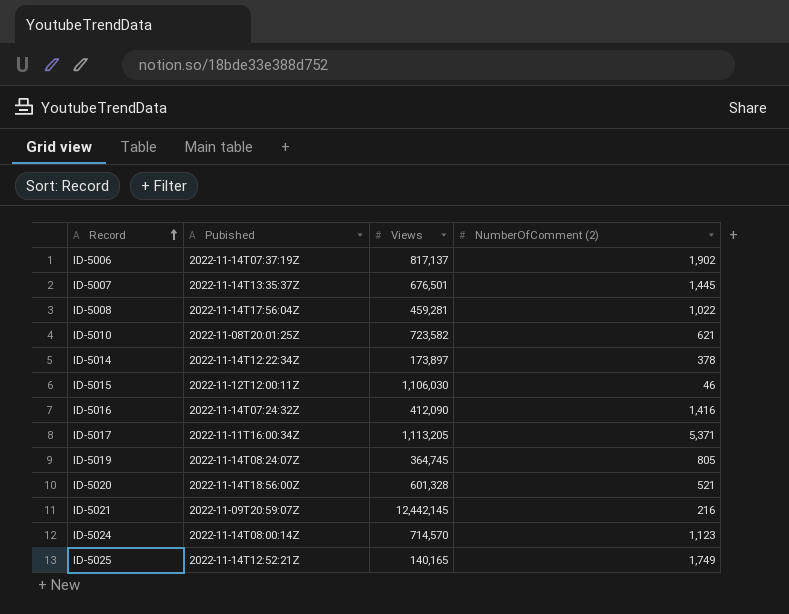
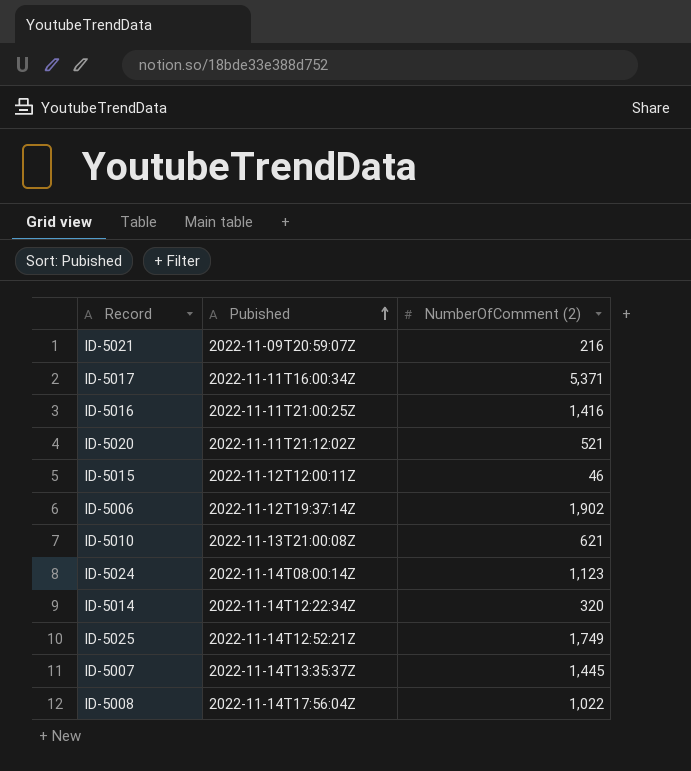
row order: Record ascending -> Pubished ascending
column Views | position: 3 -> none
row ID-5019: 2022-11-14T08:24:07Z | 364,745 | 805 -> none
ID-5016 | Pubished: 2022-11-14T07:24:32Z -> 2022-11-11T21:00:25Z
ID-5020 | Pubished: 2022-11-14T18:56:00Z -> 2022-11-11T21:12:02Z
ID-5006 | Pubished: 2022-11-14T07:37:19Z -> 2022-11-12T19:37:14Z
ID-5010 | Pubished: 2022-11-08T20:01:25Z -> 2022-11-13T21:00:08Z
ID-5014 | NumberOfComment (2): 378 -> 320

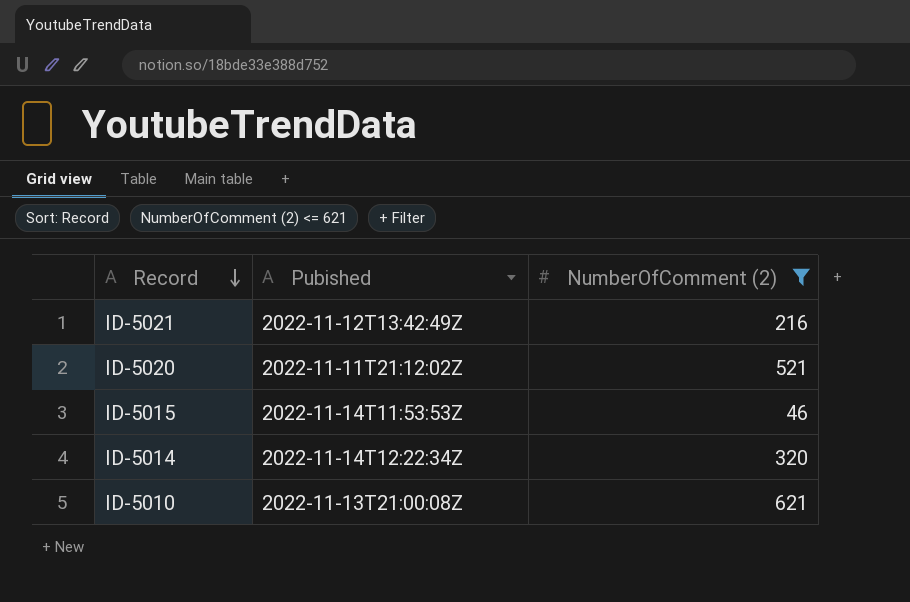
filter: none -> NumberOfComment (2) <= 621
row order: Pubished ascending -> Record descending
ID-5021 | Pubished: 2022-11-09T20:59:07Z -> 2022-11-12T13:42:49Z
ID-5015 | Pubished: 2022-11-12T12:00:11Z -> 2022-11-14T11:53:53Z

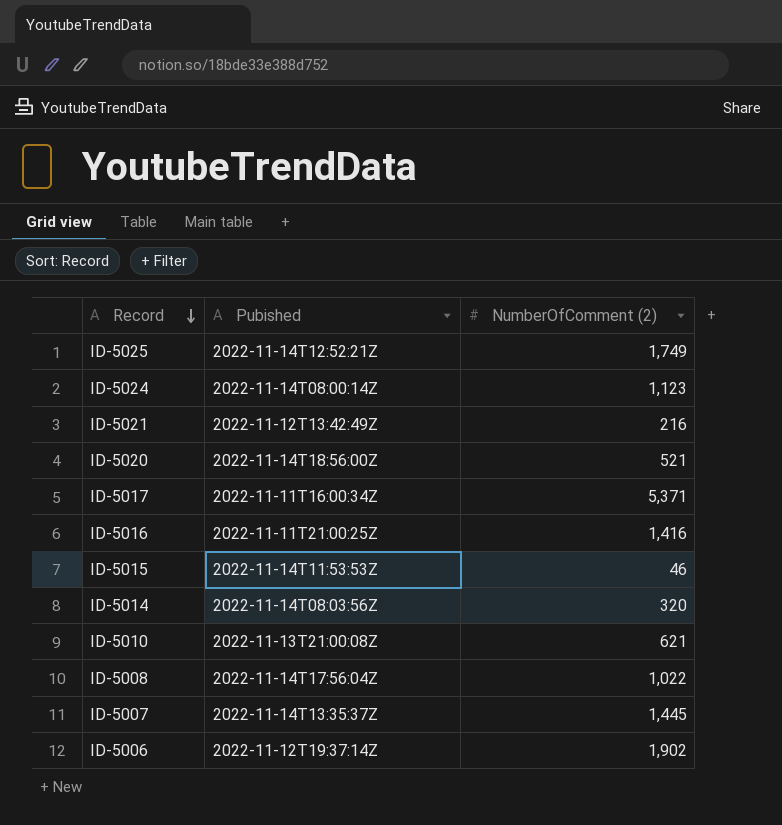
filter: NumberOfComment (2) <= 621 -> none
ID-5020 | Pubished: 2022-11-11T21:12:02Z -> 2022-11-14T18:56:00Z
ID-5014 | Pubished: 2022-11-14T12:22:34Z -> 2022-11-14T08:03:56Z

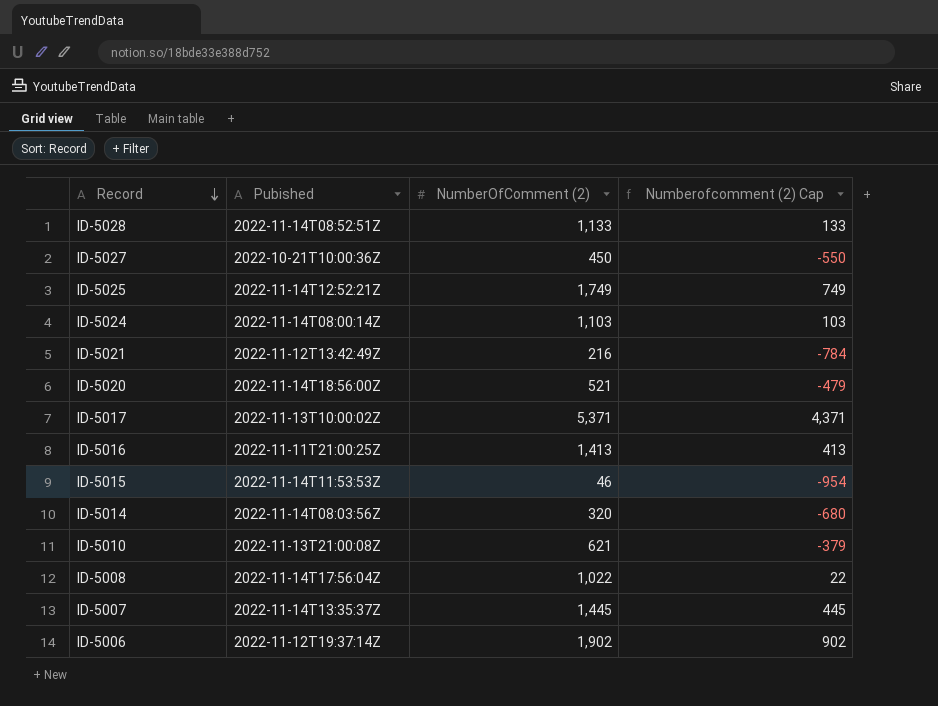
column Numberofcomment (2) Cap | formula: none -> [NumberOfComment (2)] - 1000
row ID-5028: none -> 2022-11-14T08:52:51Z | 1,133 | 133
row ID-5027: none -> 2022-10-21T10:00:36Z | 450 | -550
ID-5024 | NumberOfComment (2): 1,123 -> 1,103
ID-5017 | Pubished: 2022-11-11T16:00:34Z -> 2022-11-13T10:00:02Z
ID-5016 | NumberOfComment (2): 1,416 -> 1,413

